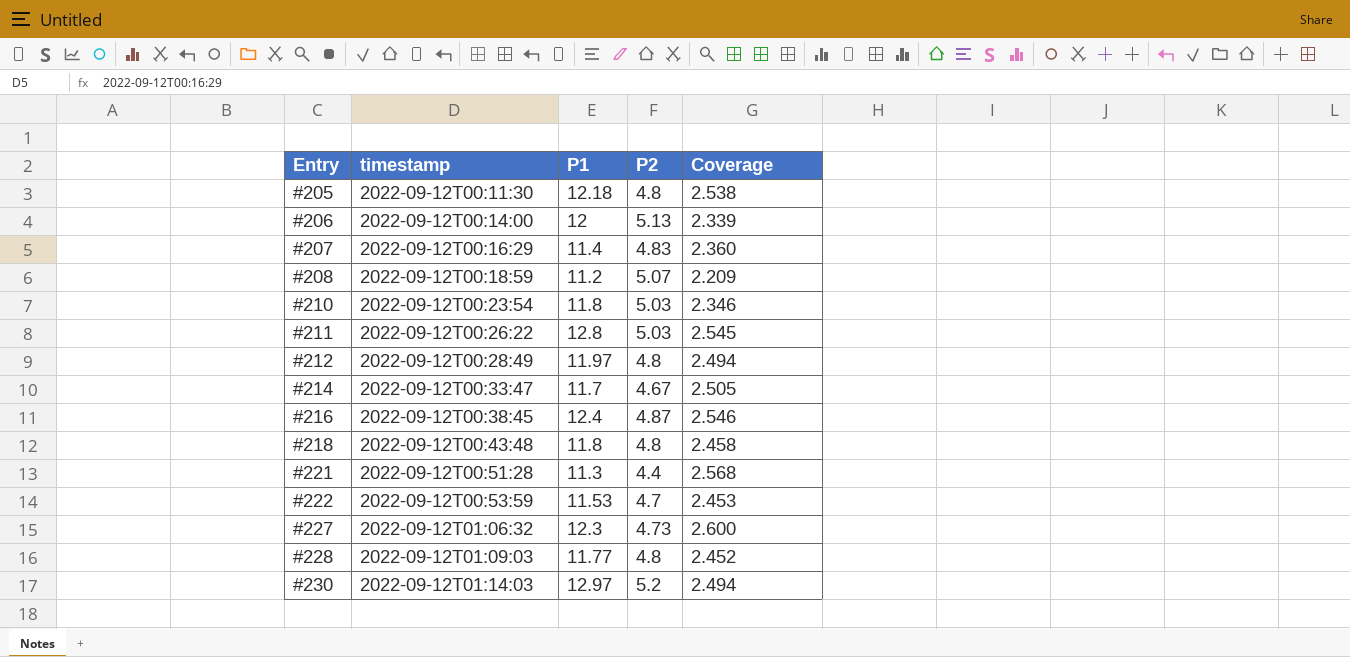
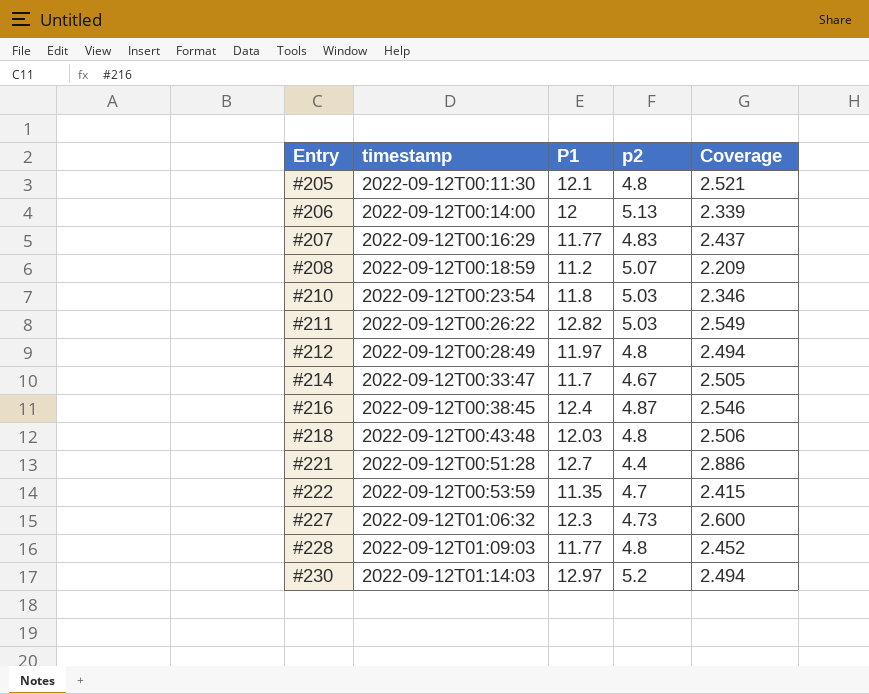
column name: P2 -> p2
#205 | P1: 12.18 -> 12.1
#205 | Coverage: 2.538 -> 2.521
#207 | P1: 11.4 -> 11.77
#207 | Coverage: 2.360 -> 2.437
#211 | P1: 12.8 -> 12.82
#211 | Coverage: 2.545 -> 2.549
#218 | P1: 11.8 -> 12.03
#218 | Coverage: 2.458 -> 2.506
#221 | P1: 11.3 -> 12.7
#221 | Coverage: 2.568 -> 2.886
#222 | P1: 11.53 -> 11.35
#222 | Coverage: 2.453 -> 2.415

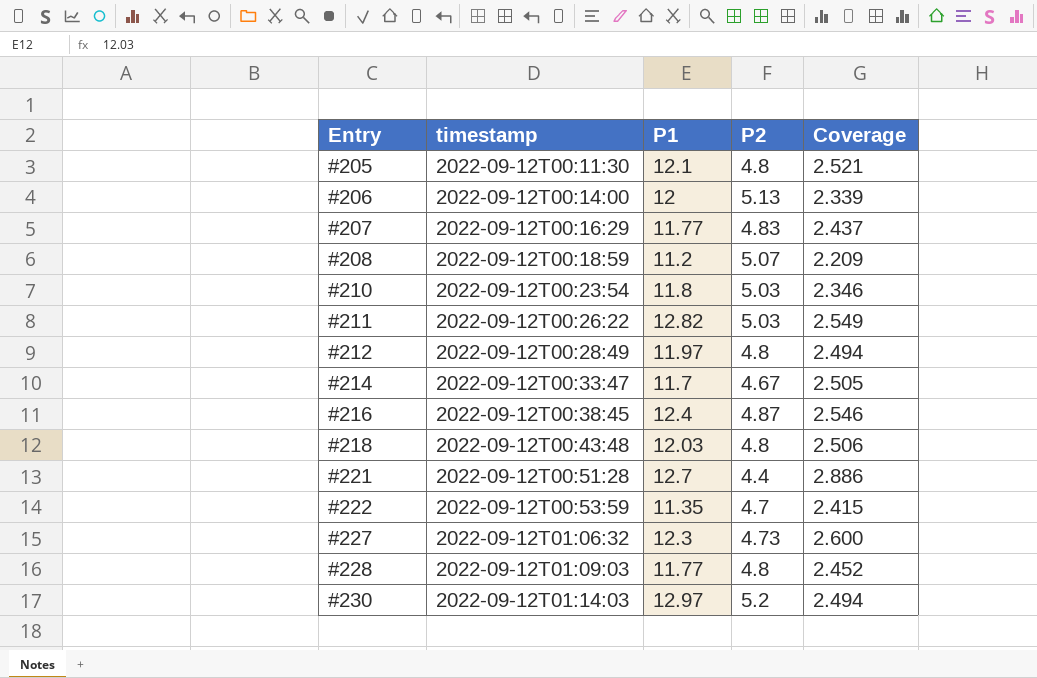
column name: p2 -> P2

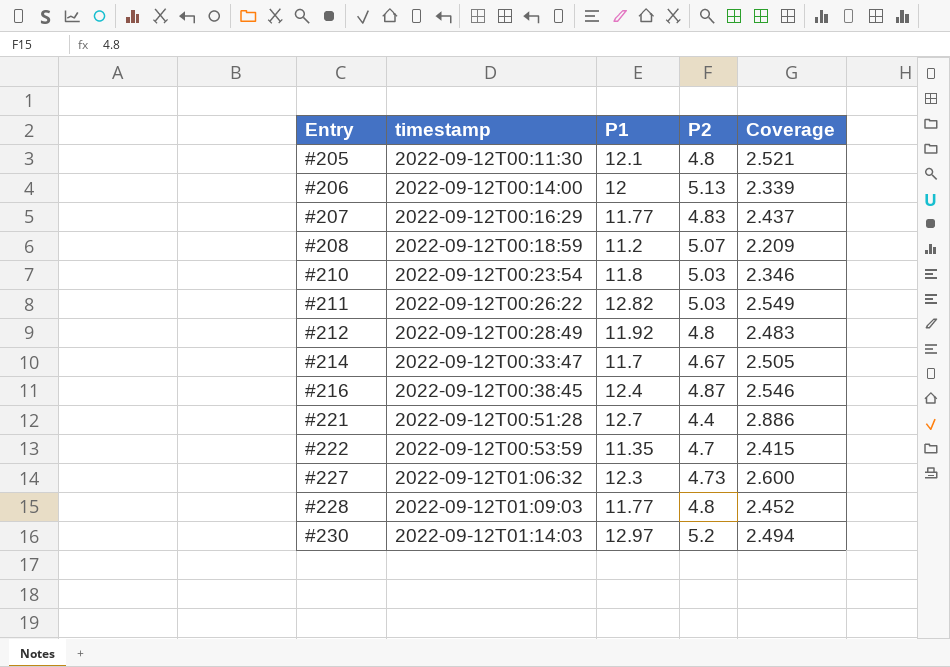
row #218: 2022-09-12T00:43:48 | 12.03 | 4.8 | 2.506 -> none
#212 | P1: 11.97 -> 11.92
#212 | Coverage: 2.494 -> 2.483

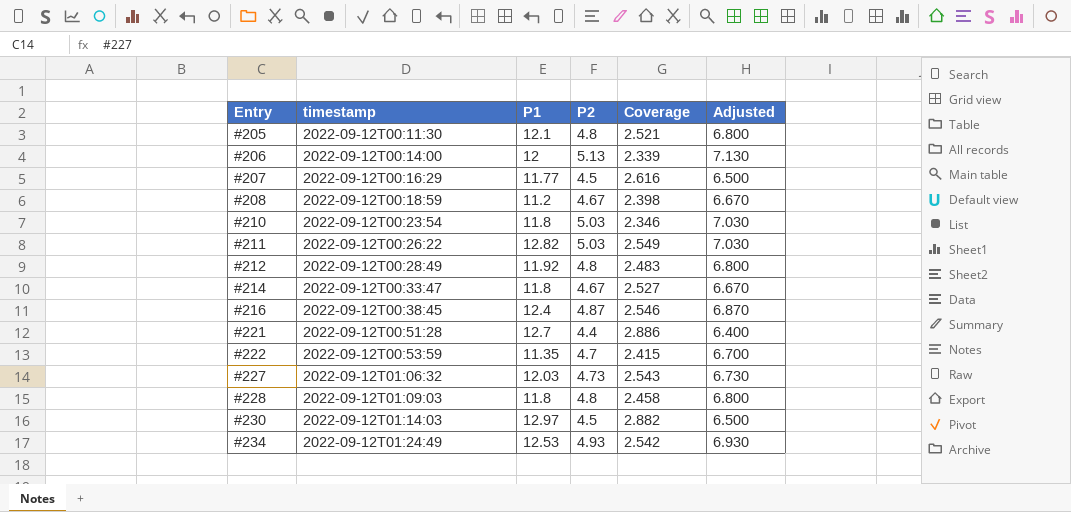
column Adjusted | formula: none -> [P2] + 2
#207 | P2: 4.83 -> 4.5
#207 | Coverage: 2.437 -> 2.616
#208 | P2: 5.07 -> 4.67
#208 | Coverage: 2.209 -> 2.398
#214 | P1: 11.7 -> 11.8
#214 | Coverage: 2.505 -> 2.527
#227 | P1: 12.3 -> 12.03
#227 | Coverage: 2.600 -> 2.543
#228 | P1: 11.77 -> 11.8
#228 | Coverage: 2.452 -> 2.458
#230 | P2: 5.2 -> 4.5
#230 | Coverage: 2.494 -> 2.882
row #234: none -> 2022-09-12T01:24:49 | 12.53 | 4.93 | 2.542 | 6.930

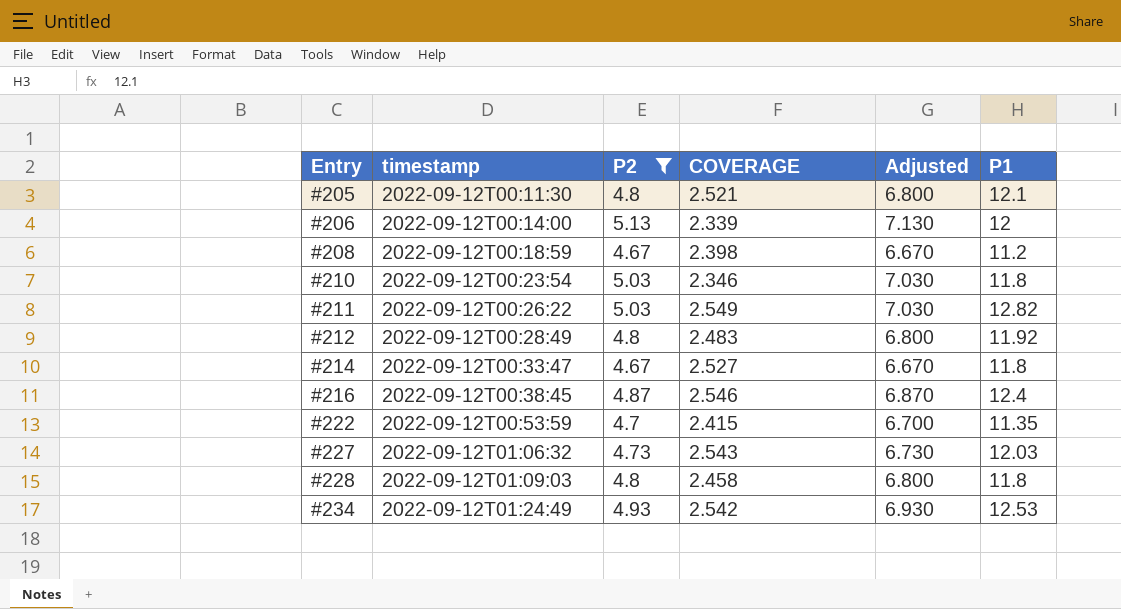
filter: none -> P2 >= 4.67
column name: Coverage -> COVERAGE
column P1 | position: 3 -> 6

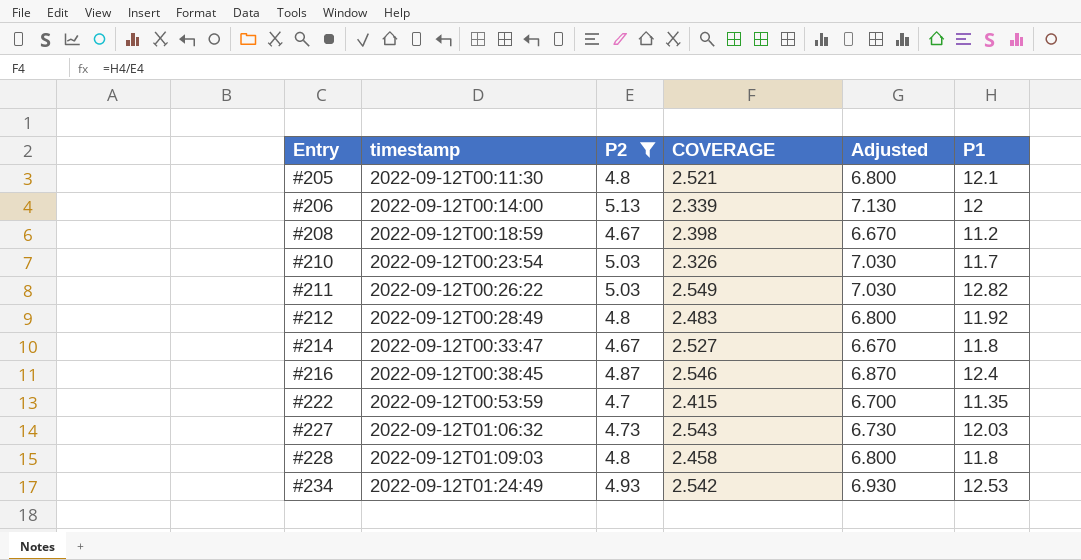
#210 | COVERAGE: 2.346 -> 2.326
#210 | P1: 11.8 -> 11.7

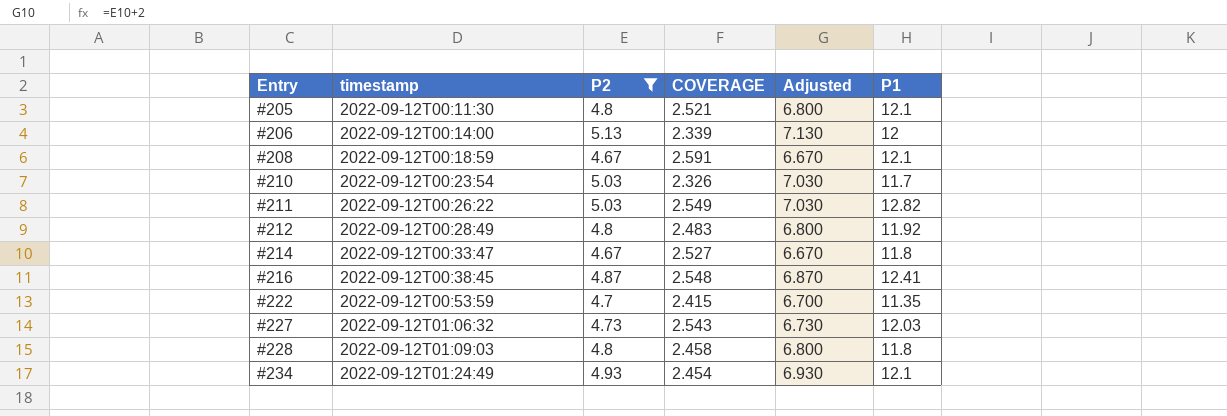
#208 | COVERAGE: 2.398 -> 2.591
#208 | P1: 11.2 -> 12.1
#216 | COVERAGE: 2.546 -> 2.548
#216 | P1: 12.4 -> 12.41
#234 | COVERAGE: 2.542 -> 2.454
#234 | P1: 12.53 -> 12.1

